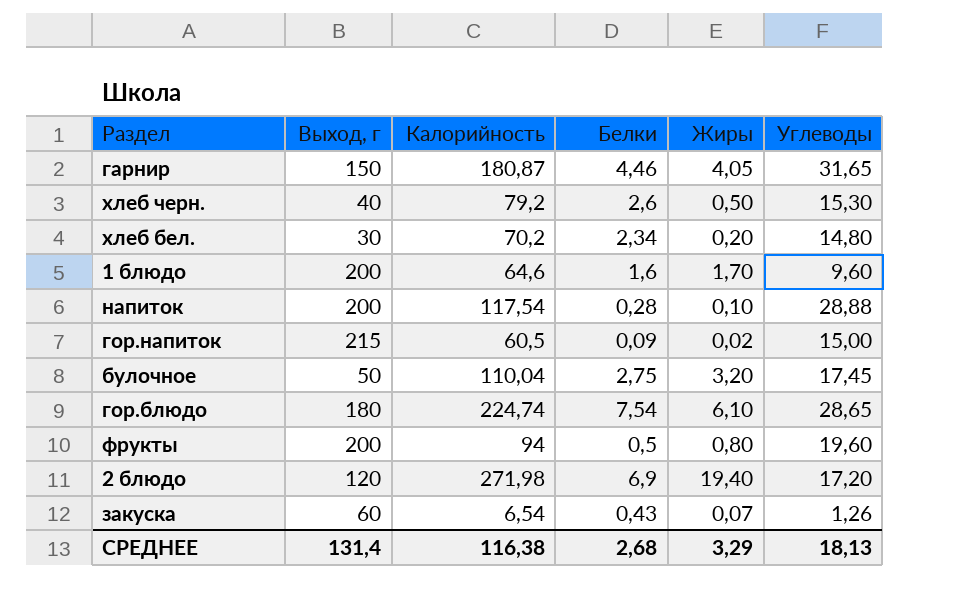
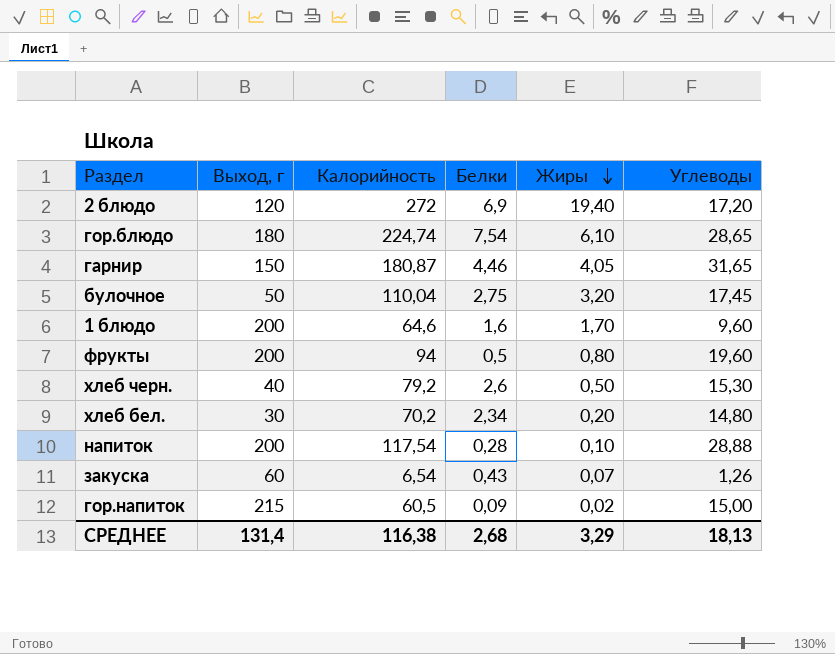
row order: none -> Жиры descending
2 блюдо | Калорийность: 271,98 -> 272

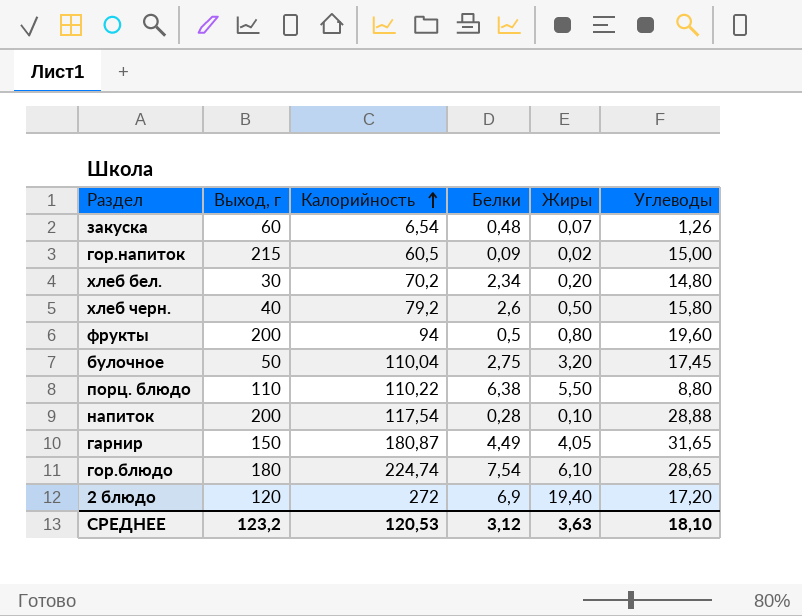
row order: Жиры descending -> Калорийность ascending
row 1 блюдо: 200 | 64,6 | 1,6 | 1,70 | 9,60 -> none
закуска | Белки: 0,43 -> 0,48
хлеб черн. | Углеводы: 15,30 -> 15,80
row порц. блюдо: none -> 110 | 110,22 | 6,38 | 5,50 | 8,80
гарнир | Белки: 4,46 -> 4,49
СРЕДНЕЕ | Выход, г: 131,4 -> 123,2
СРЕДНЕЕ | Калорийность: 116,38 -> 120,53
СРЕДНЕЕ | Белки: 2,68 -> 3,12
СРЕДНЕЕ | Жиры: 3,29 -> 3,63
СРЕДНЕЕ | Углеводы: 18,13 -> 18,10

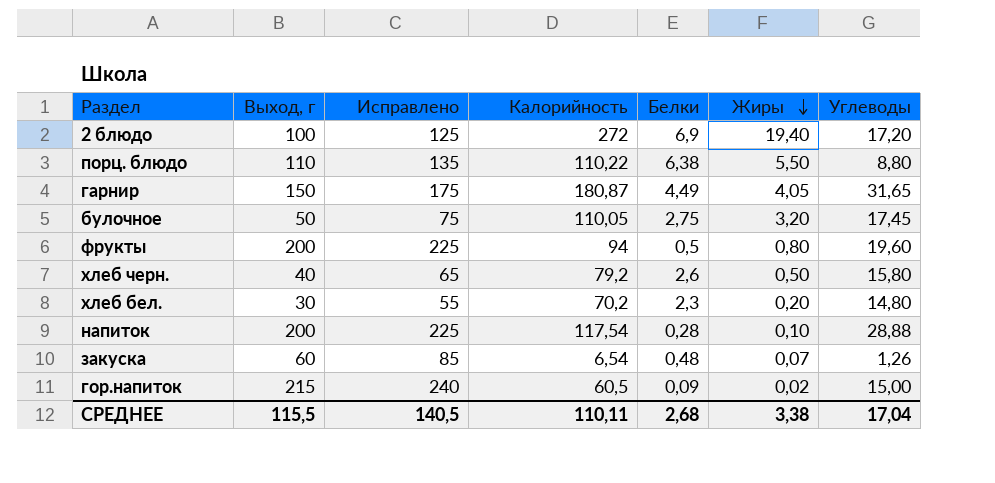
row order: Калорийность ascending -> Жиры descending
column Исправлено | formula: none -> [Выход, г] + 25
row гор.блюдо: 180 | 224,74 | 7,54 | 6,10 | 28,65 -> none
2 блюдо | Выход, г: 120 -> 100
булочное | Калорийность: 110,04 -> 110,05
хлеб бел. | Белки: 2,34 -> 2,3
СРЕДНЕЕ | Выход, г: 123,2 -> 115,5
СРЕДНЕЕ | Калорийность: 120,53 -> 110,11
СРЕДНЕЕ | Белки: 3,12 -> 2,68
СРЕДНЕЕ | Жиры: 3,63 -> 3,38
СРЕДНЕЕ | Углеводы: 18,10 -> 17,04

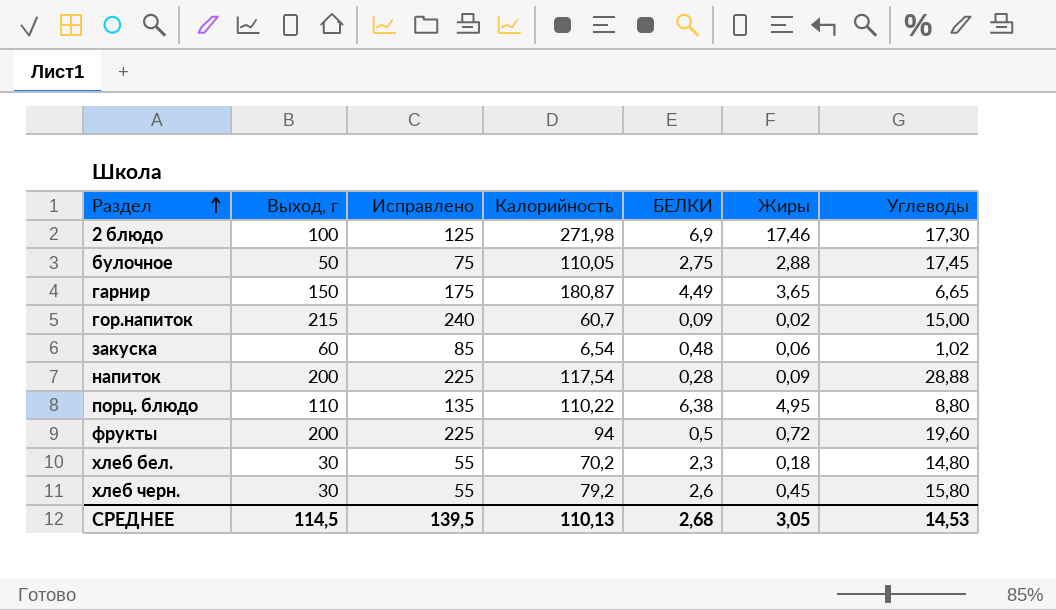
row order: Жиры descending -> Раздел ascending
column name: Белки -> БЕЛКИ
2 блюдо | Калорийность: 272 -> 271,98
2 блюдо | Жиры: 19,40 -> 17,46
2 блюдо | Углеводы: 17,20 -> 17,30
булочное | Жиры: 3,20 -> 2,88
гарнир | Жиры: 4,05 -> 3,65
гарнир | Углеводы: 31,65 -> 6,65
гор.напиток | Калорийность: 60,5 -> 60,7
закуска | Жиры: 0,07 -> 0,06
закуска | Углеводы: 1,26 -> 1,02
напиток | Жиры: 0,10 -> 0,09
порц. блюдо | Жиры: 5,50 -> 4,95
фрукты | Жиры: 0,80 -> 0,72
хлеб бел. | Жиры: 0,20 -> 0,18
хлеб черн. | Выход, г: 40 -> 30
хлеб черн. | Исправлено: 65 -> 55
хлеб черн. | Жиры: 0,50 -> 0,45
СРЕДНЕЕ | Выход, г: 115,5 -> 114,5
СРЕДНЕЕ | Исправлено: 140,5 -> 139,5
СРЕДНЕЕ | Калорийность: 110,11 -> 110,13
СРЕДНЕЕ | Жиры: 3,38 -> 3,05
СРЕДНЕЕ | Углеводы: 17,04 -> 14,53

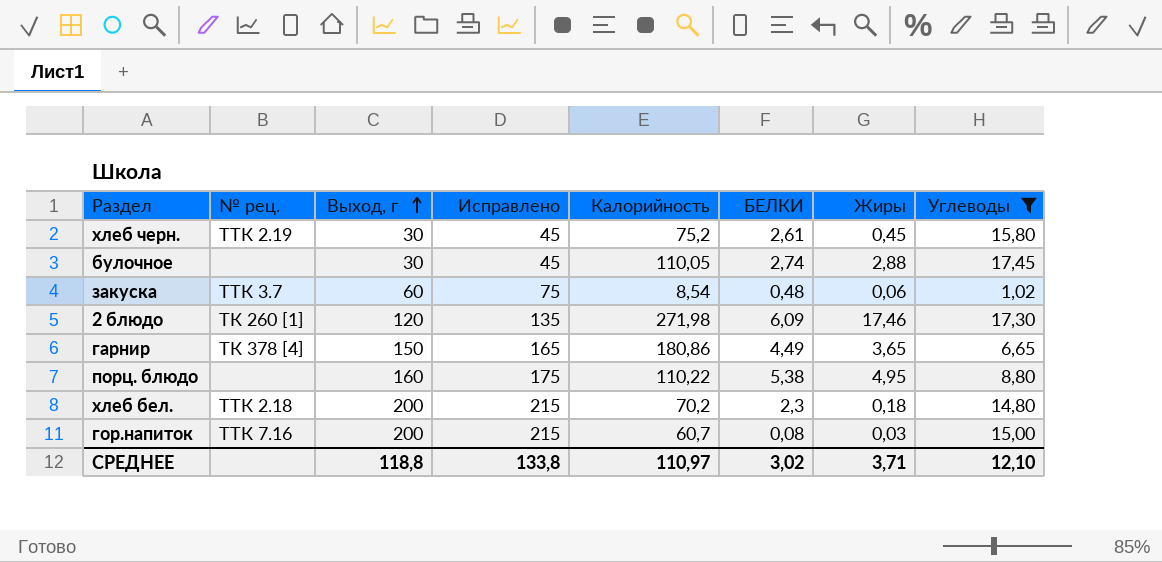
filter: none -> Углеводы <= 17,45
row order: Раздел ascending -> Выход, г ascending
column № рец. | position: none -> 2
column Исправлено | formula: [Выход, г] + 25 -> [Выход, г] + 15
хлеб черн. | Калорийность: 79,2 -> 75,2
хлеб черн. | БЕЛКИ: 2,6 -> 2,61
булочное | Выход, г: 50 -> 30
булочное | БЕЛКИ: 2,75 -> 2,74
закуска | Калорийность: 6,54 -> 8,54
2 блюдо | Выход, г: 100 -> 120
2 блюдо | БЕЛКИ: 6,9 -> 6,09
гарнир | Калорийность: 180,87 -> 180,86
порц. блюдо | Выход, г: 110 -> 160
порц. блюдо | БЕЛКИ: 6,38 -> 5,38
хлеб бел. | Выход, г: 30 -> 200
гор.напиток | Выход, г: 215 -> 200
гор.напиток | БЕЛКИ: 0,09 -> 0,08
гор.напиток | Жиры: 0,02 -> 0,03
СРЕДНЕЕ | Выход, г: 114,5 -> 118,8
СРЕДНЕЕ | Исправлено: 139,5 -> 133,8
СРЕДНЕЕ | Калорийность: 110,13 -> 110,97
СРЕДНЕЕ | БЕЛКИ: 2,68 -> 3,02
СРЕДНЕЕ | Жиры: 3,05 -> 3,71
СРЕДНЕЕ | Углеводы: 14,53 -> 12,10

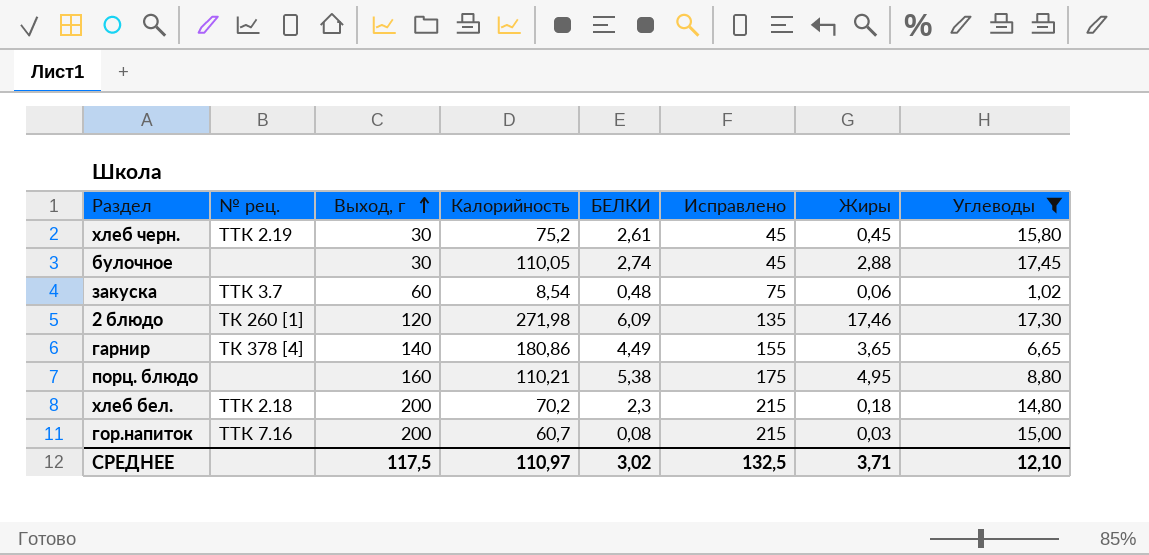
column Исправлено | position: 4 -> 6
гарнир | Выход, г: 150 -> 140
гарнир | Исправлено: 165 -> 155
порц. блюдо | Калорийность: 110,22 -> 110,21
СРЕДНЕЕ | Выход, г: 118,8 -> 117,5
СРЕДНЕЕ | Исправлено: 133,8 -> 132,5

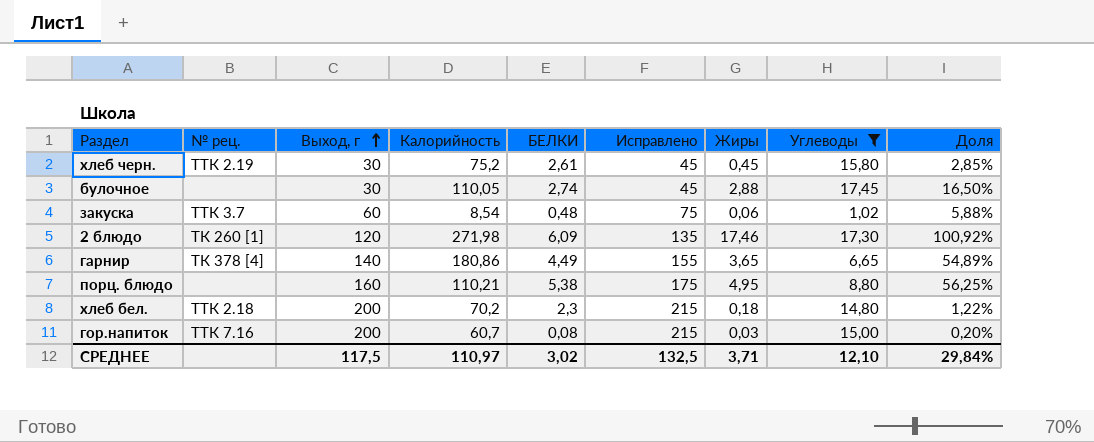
column Доля | formula: none -> [Жиры] / [Углеводы]

